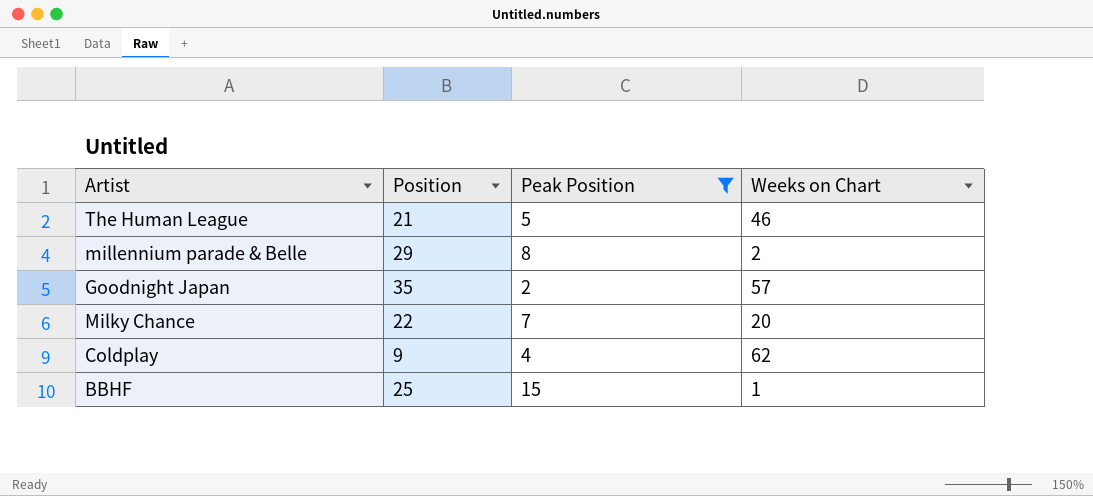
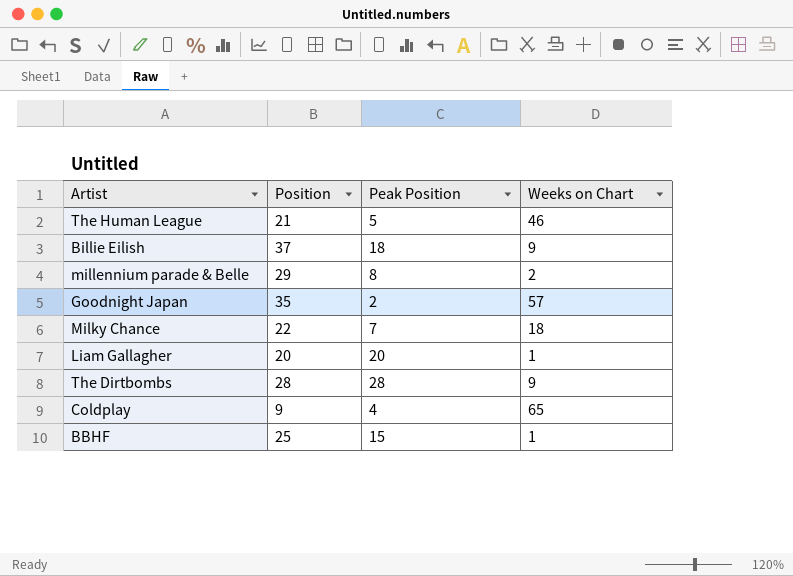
filter: Peak Position <= 15 -> none
Milky Chance | Weeks on Chart: 20 -> 18
Coldplay | Weeks on Chart: 62 -> 65

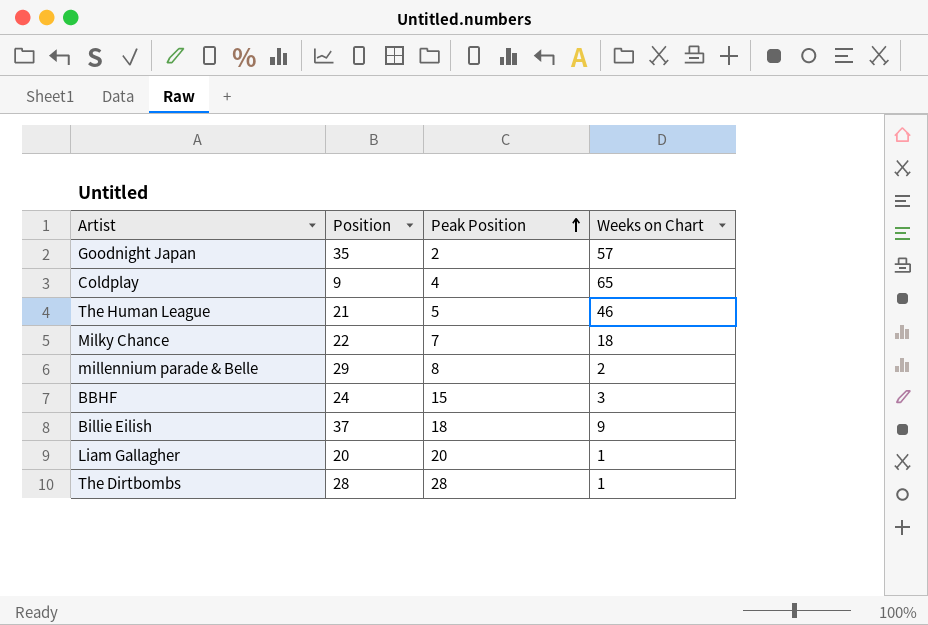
row order: none -> Peak Position ascending
BBHF | Position: 25 -> 24
BBHF | Weeks on Chart: 1 -> 3
The Dirtbombs | Weeks on Chart: 9 -> 1

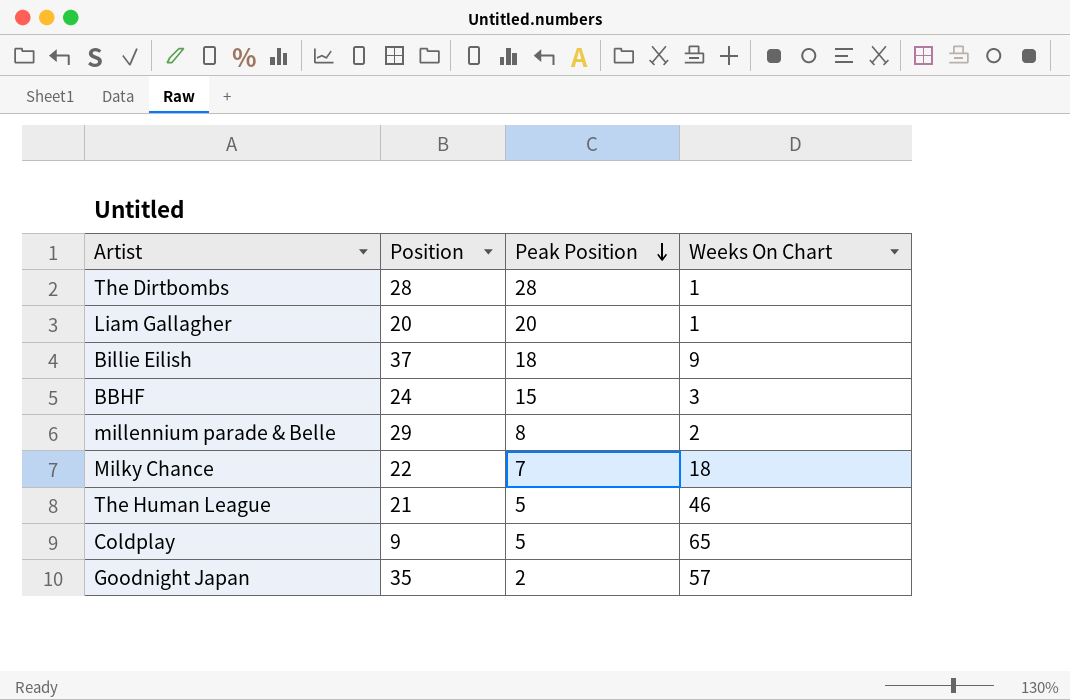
row order: Peak Position ascending -> Peak Position descending
column name: Weeks on Chart -> Weeks On Chart
Coldplay | Peak Position: 4 -> 5

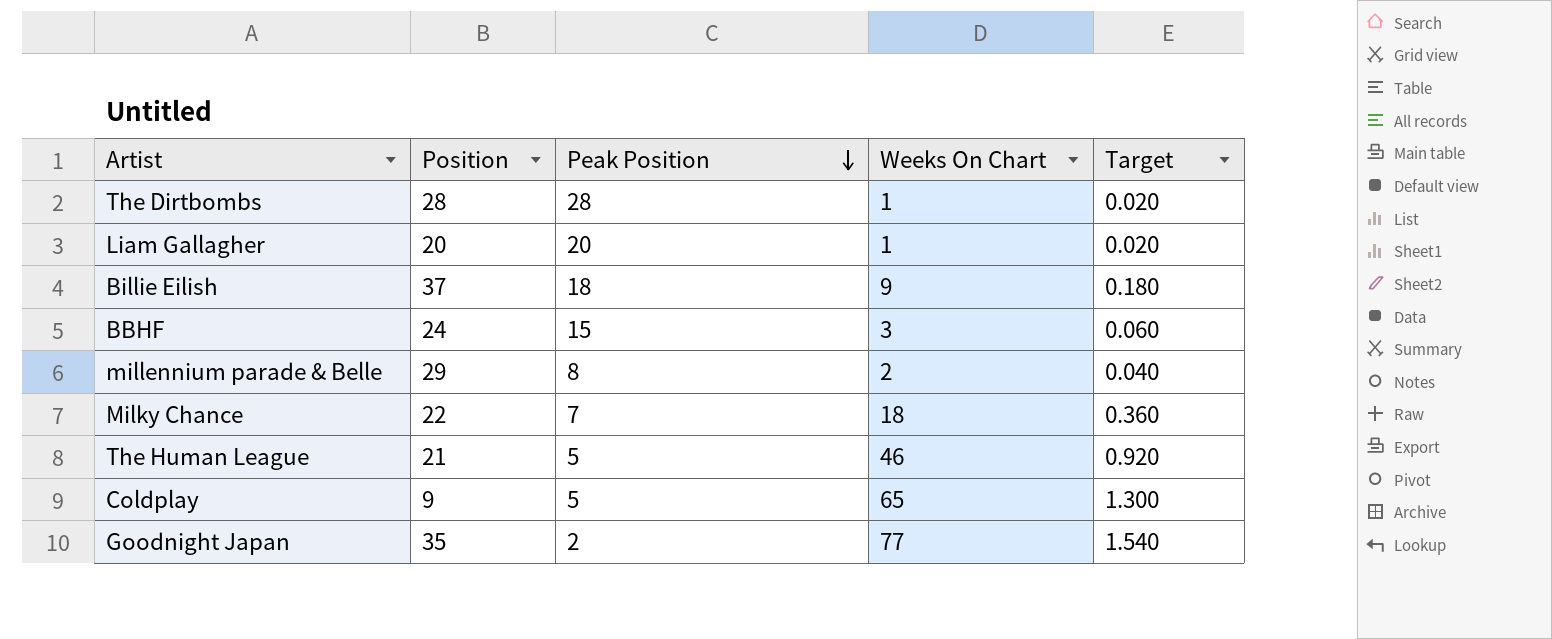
column Target | formula: none -> [Weeks On Chart] * 0.02
Goodnight Japan | Weeks On Chart: 57 -> 77

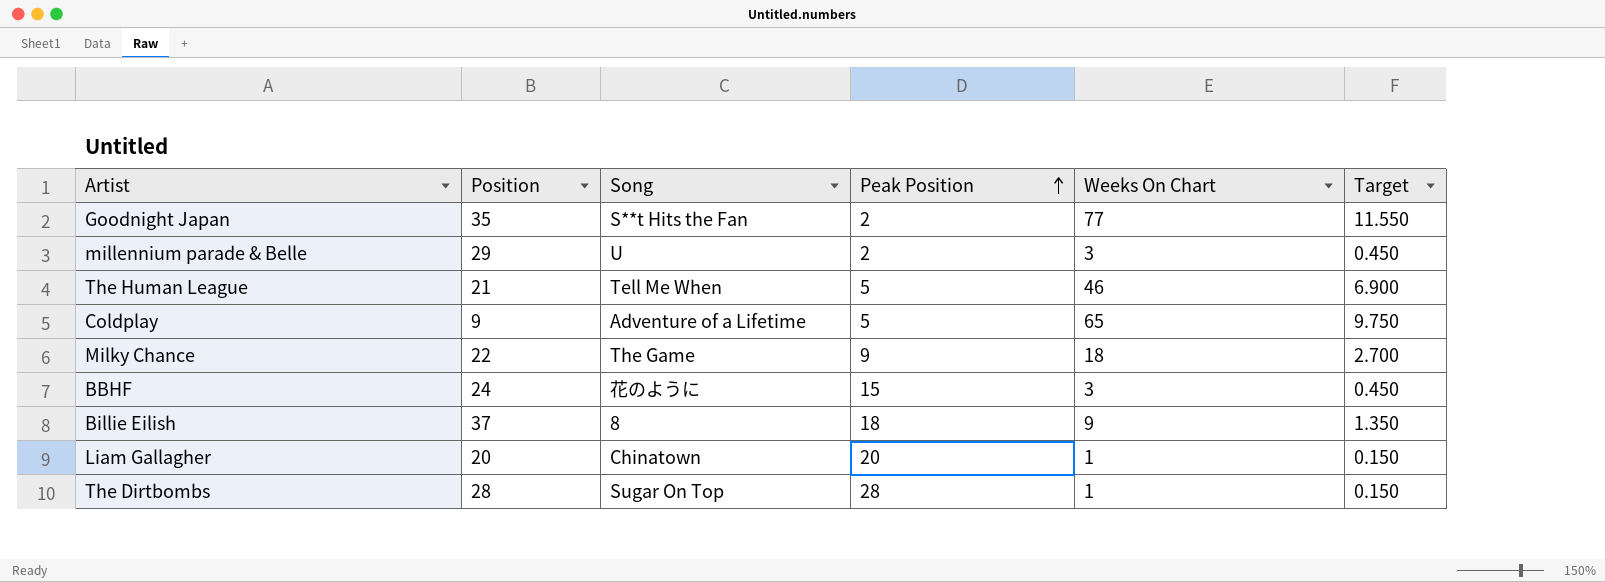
row order: Peak Position descending -> Peak Position ascending
column Song | position: none -> 3
column Target | formula: [Weeks On Chart] * 0.02 -> [Weeks On Chart] * 0.15
millennium parade & Belle | Peak Position: 8 -> 2
millennium parade & Belle | Weeks On Chart: 2 -> 3
Milky Chance | Peak Position: 7 -> 9

